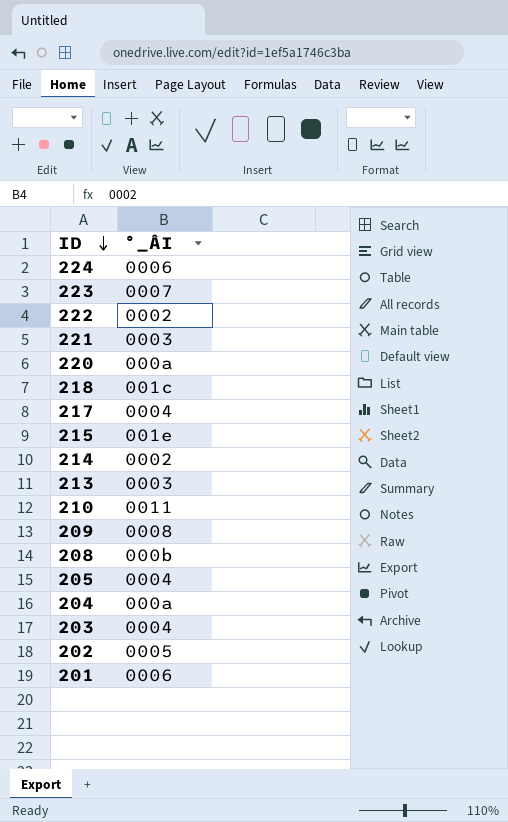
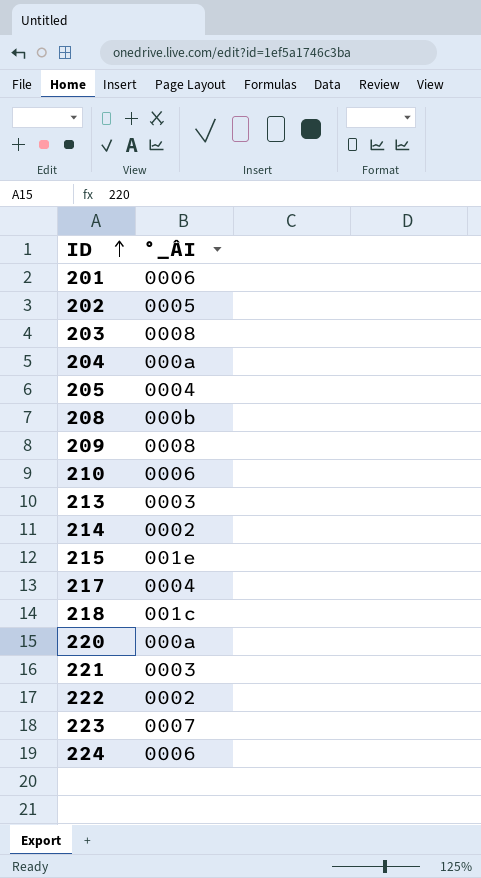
row order: ID descending -> ID ascending
203 | °_ÂI: 0004 -> 0008
210 | °_ÂI: 0011 -> 0006

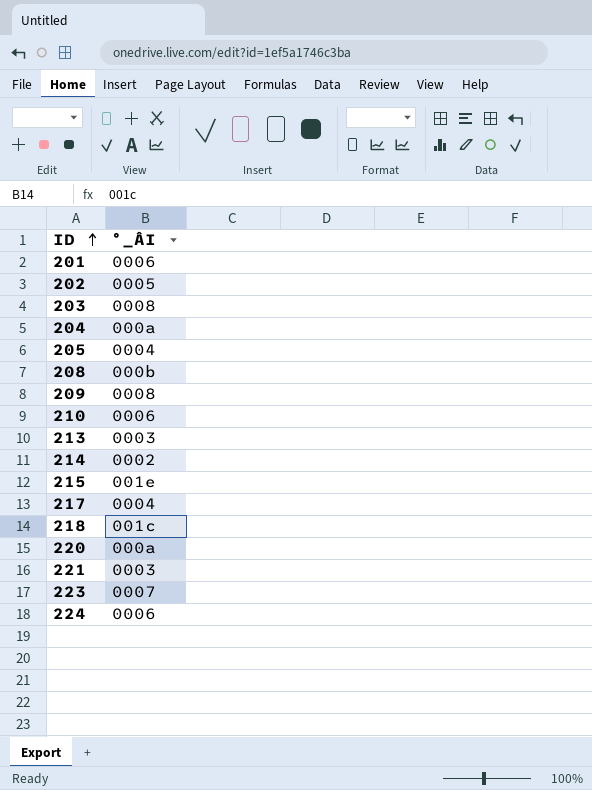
row 222: 0002 -> none

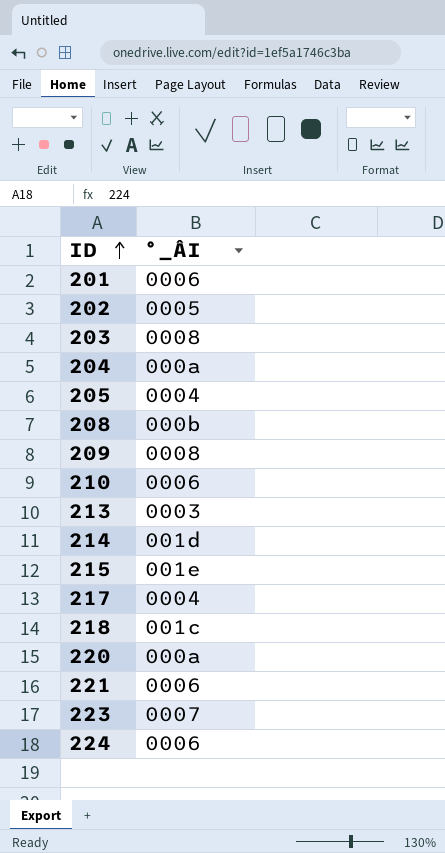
214 | °_ÂI: 0002 -> 001d
221 | °_ÂI: 0003 -> 0006

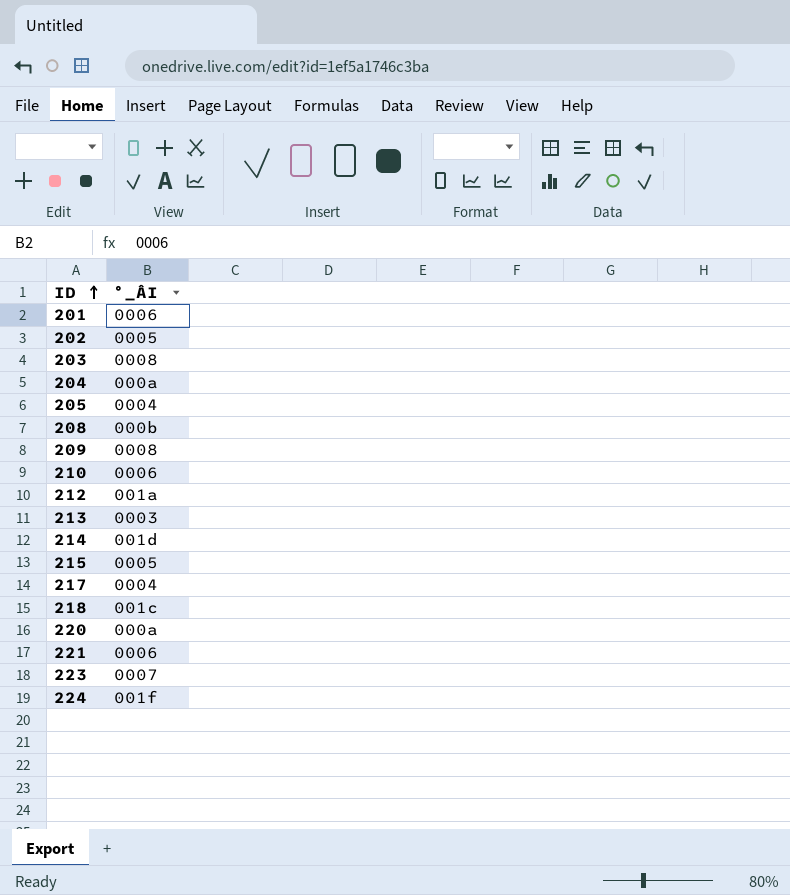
row 212: none -> 001a
215 | °_ÂI: 001e -> 0005
224 | °_ÂI: 0006 -> 001f

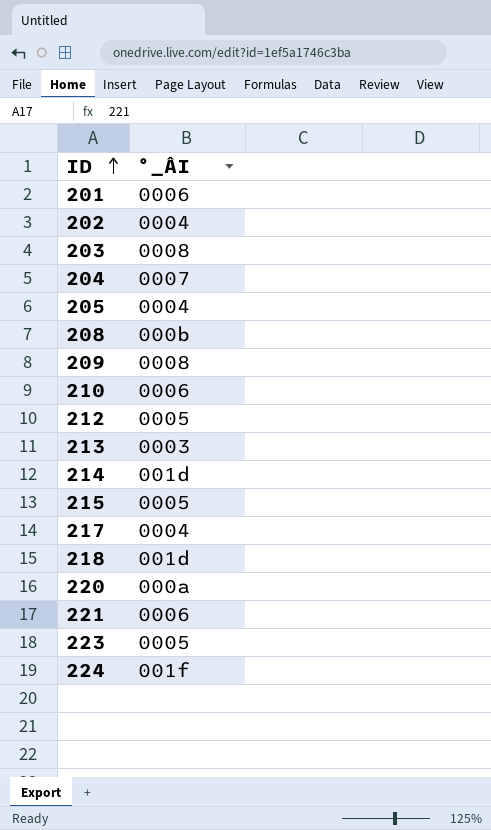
202 | °_ÂI: 0005 -> 0004
204 | °_ÂI: 000a -> 0007
212 | °_ÂI: 001a -> 0005
218 | °_ÂI: 001c -> 001d
223 | °_ÂI: 0007 -> 0005

